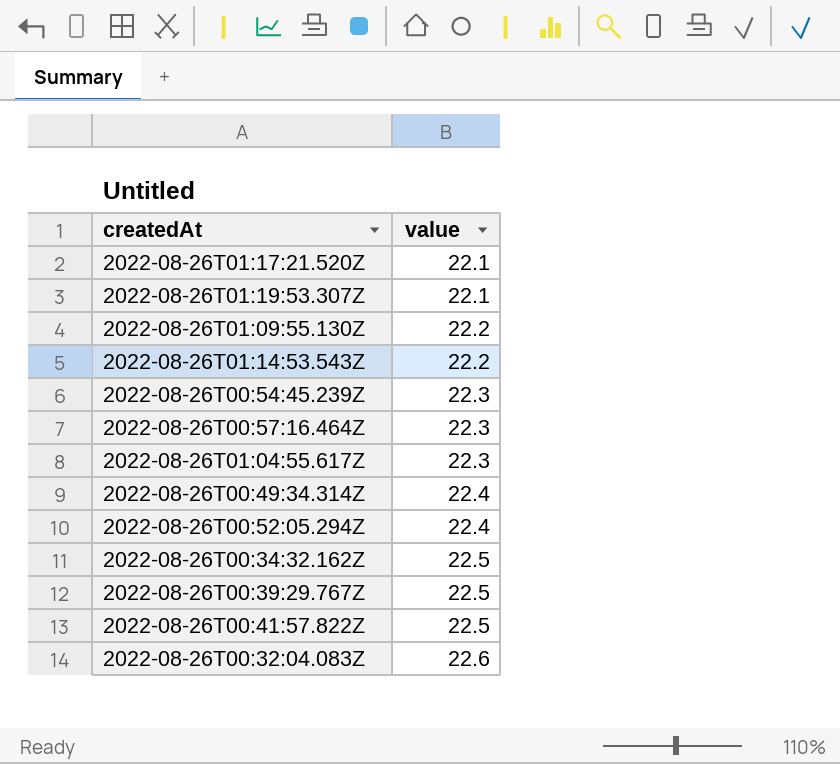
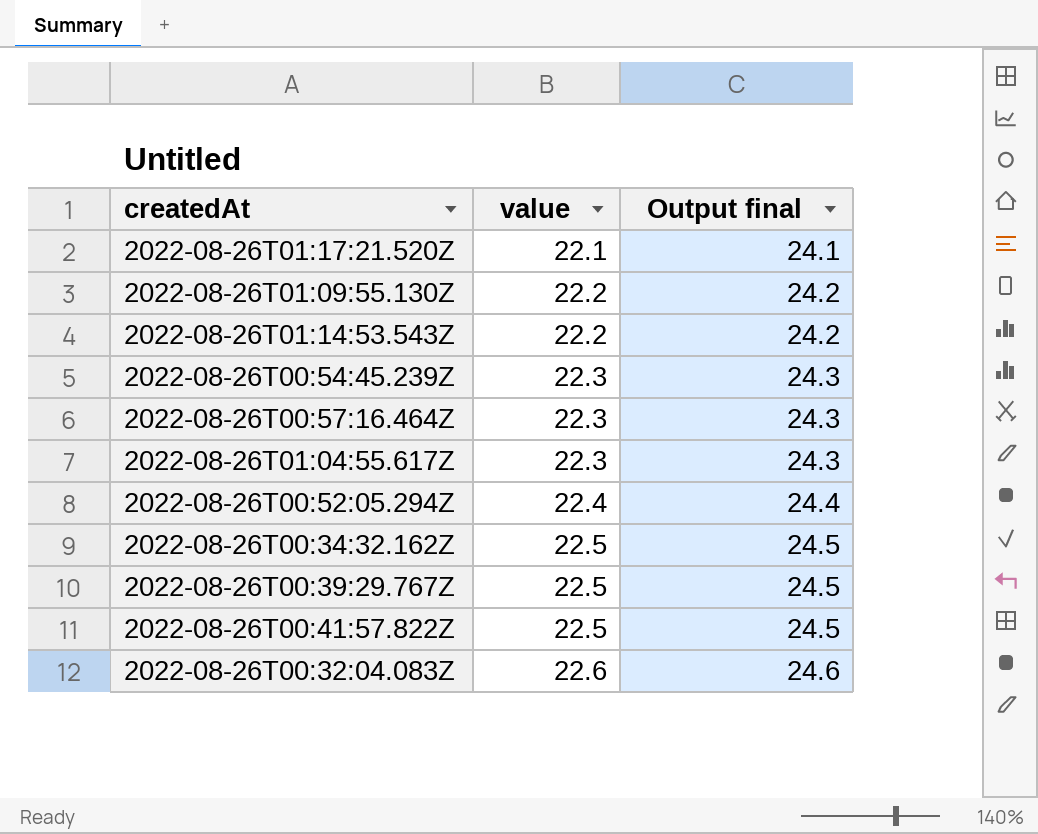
column Output final | formula: none -> [value] + 2
row 2022-08-26T01:19:53.307Z: 22.1 -> none
row 2022-08-26T00:49:34.314Z: 22.4 -> none

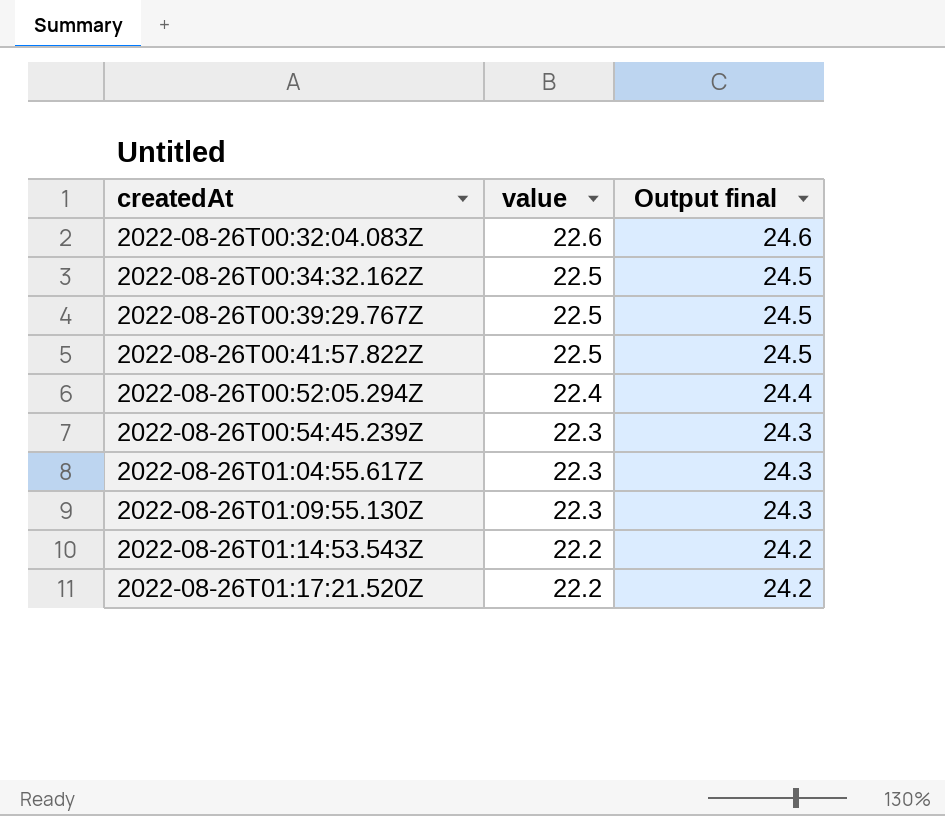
row order: value ascending -> createdAt ascending
row 2022-08-26T00:57:16.464Z: 22.3 | 24.3 -> none
2022-08-26T01:09:55.130Z | value: 22.2 -> 22.3
2022-08-26T01:09:55.130Z | Output final: 24.2 -> 24.3
2022-08-26T01:17:21.520Z | value: 22.1 -> 22.2
2022-08-26T01:17:21.520Z | Output final: 24.1 -> 24.2

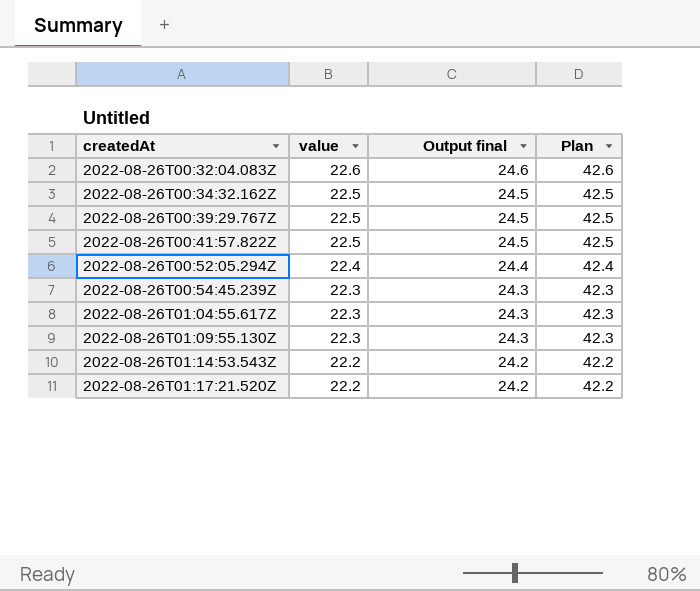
column Plan | formula: none -> [value] + 20

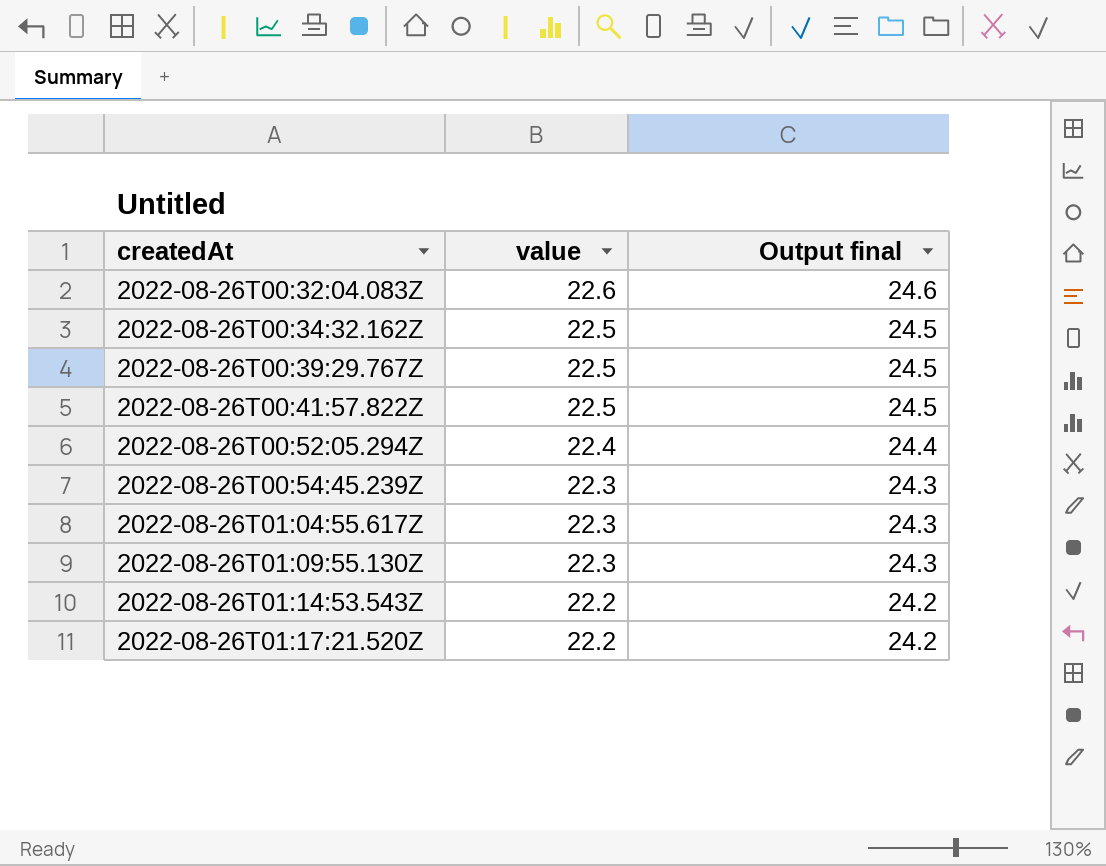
column Plan | formula: [value] + 20 -> none

